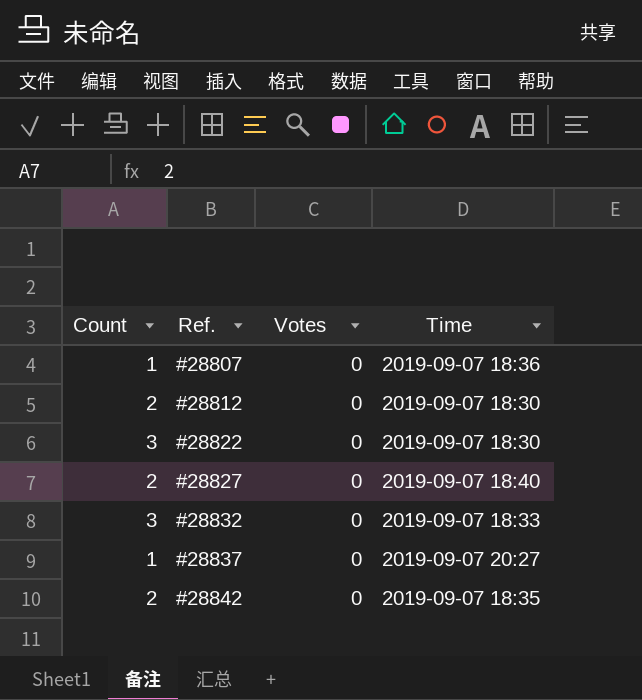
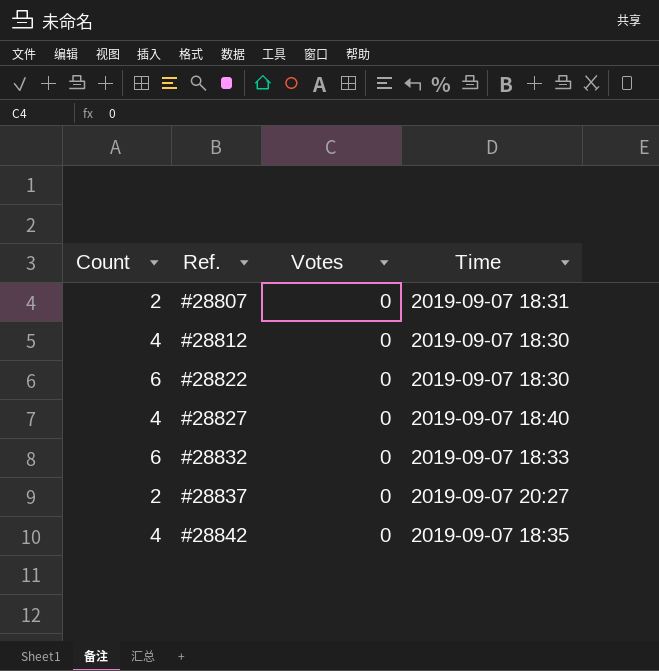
#28807 | Count: 1 -> 2
#28807 | Time: 2019-09-07 18:36 -> 2019-09-07 18:31
#28812 | Count: 2 -> 4
#28822 | Count: 3 -> 6
#28827 | Count: 2 -> 4
#28832 | Count: 3 -> 6
#28837 | Count: 1 -> 2
#28842 | Count: 2 -> 4

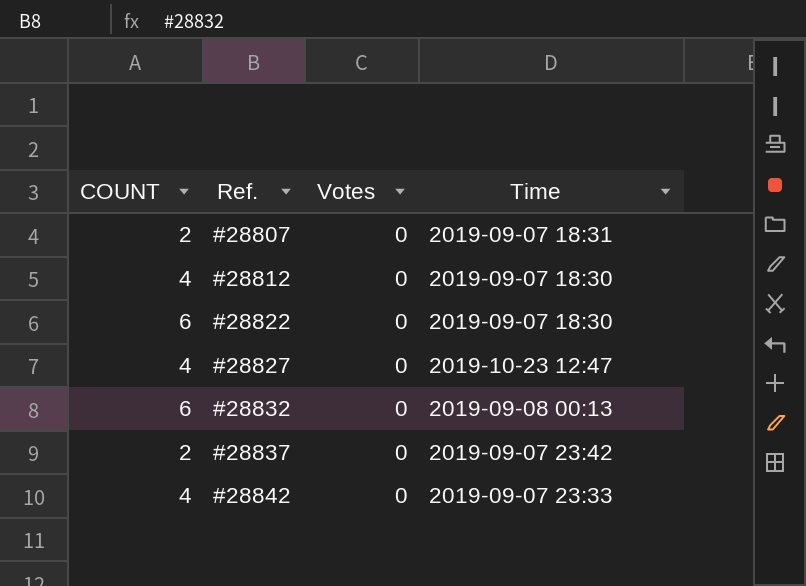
column name: Count -> COUNT
#28827 | Time: 2019-09-07 18:40 -> 2019-10-23 12:47
#28832 | Time: 2019-09-07 18:33 -> 2019-09-08 00:13
#28837 | Time: 2019-09-07 20:27 -> 2019-09-07 23:42
#28842 | Time: 2019-09-07 18:35 -> 2019-09-07 23:33

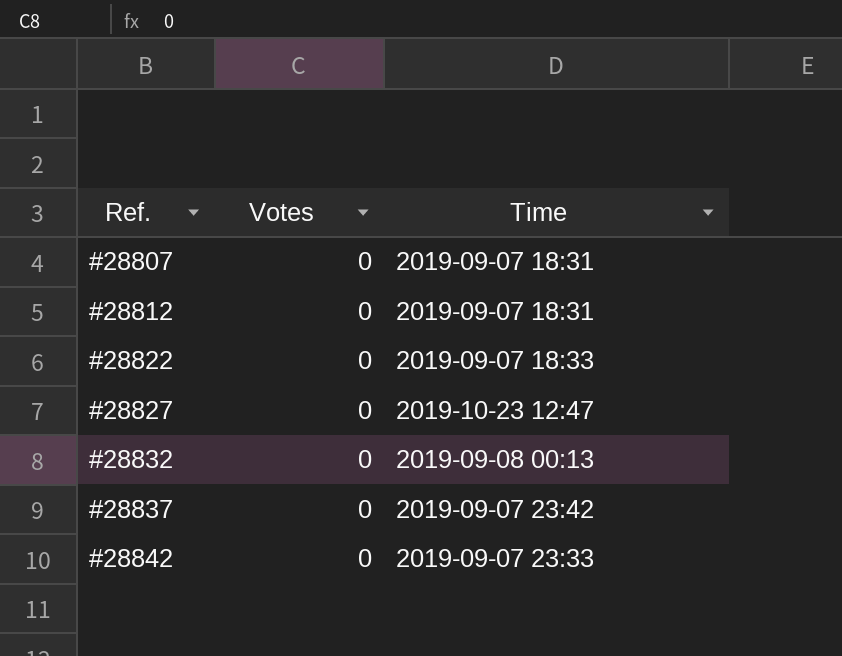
column COUNT | position: 1 -> none
#28812 | Time: 2019-09-07 18:30 -> 2019-09-07 18:31
#28822 | Time: 2019-09-07 18:30 -> 2019-09-07 18:33

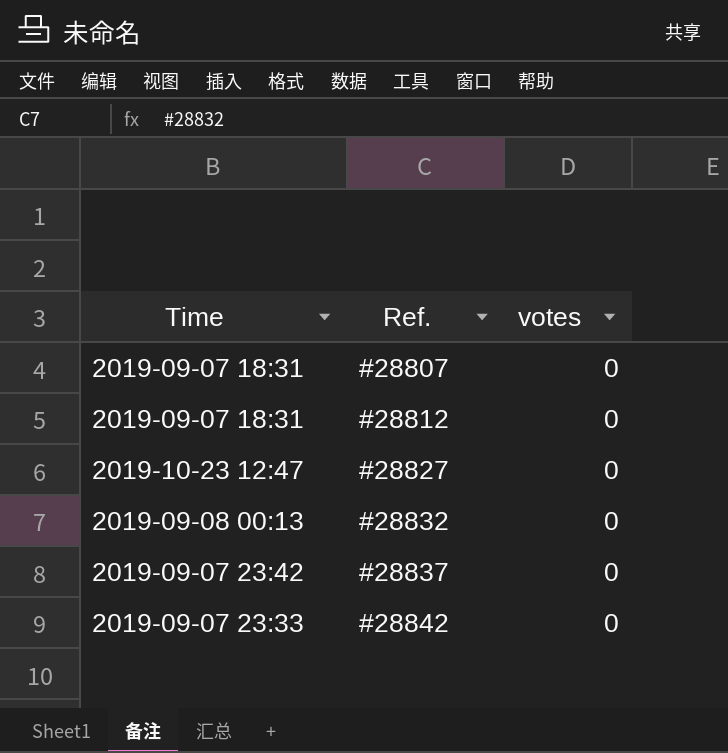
column Time | position: 3 -> 1
column name: Votes -> votes
row #28822: 0 | 2019-09-07 18:33 -> none

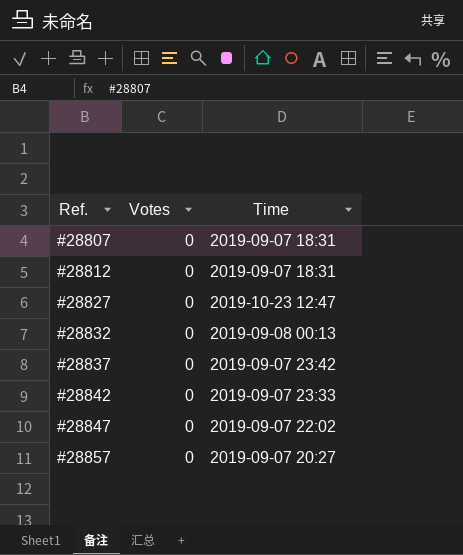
column name: votes -> Votes
column Time | position: 1 -> 3
row #28847: none -> 0 | 2019-09-07 22:02
row #28857: none -> 0 | 2019-09-07 20:27

